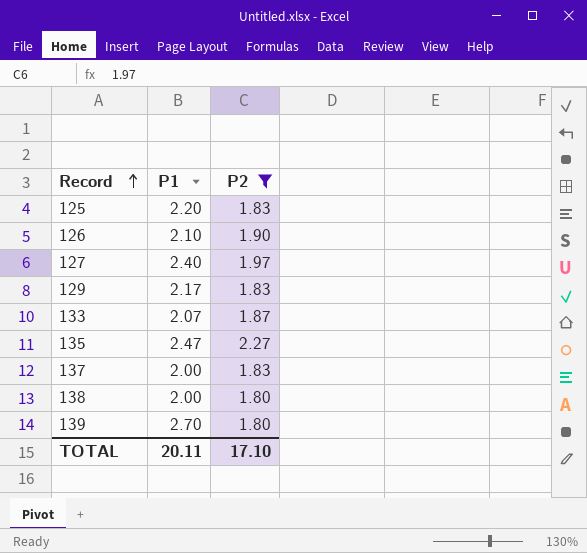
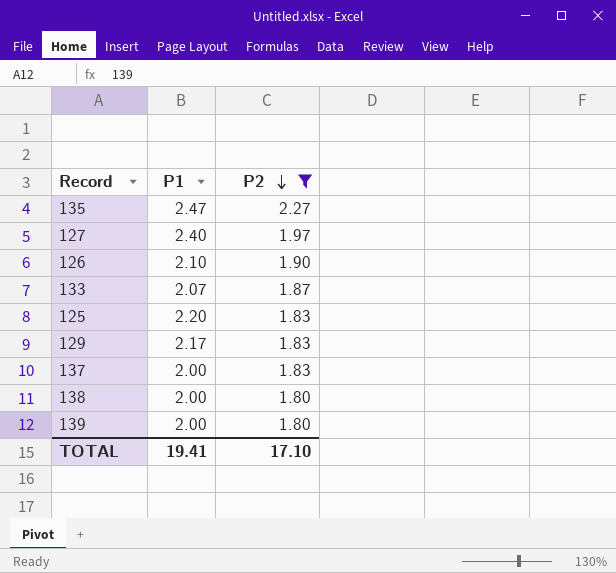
row order: Record ascending -> P2 descending
139 | P1: 2.70 -> 2.00
TOTAL | P1: 20.11 -> 19.41

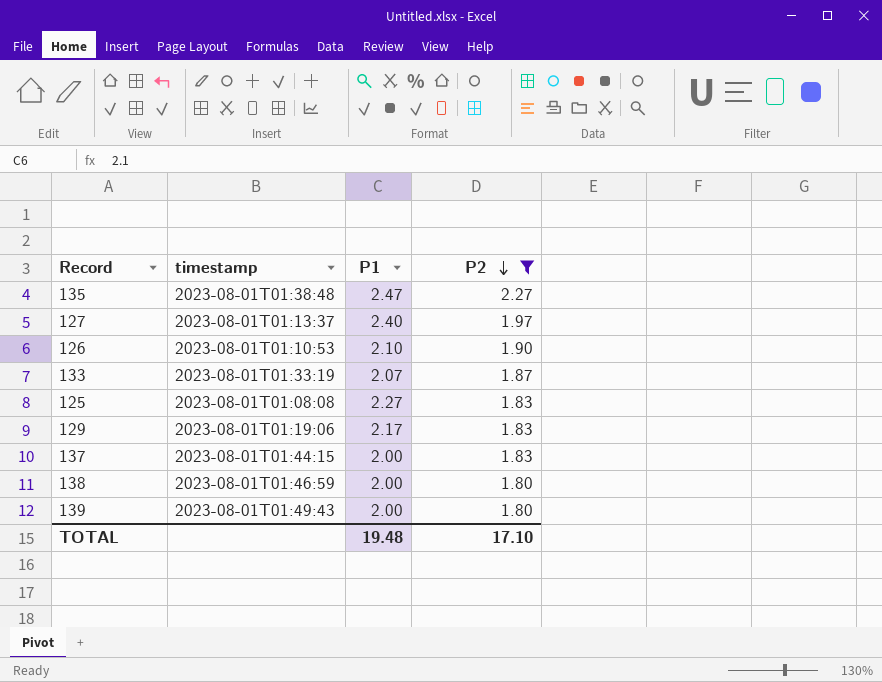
column timestamp | position: none -> 2
125 | P1: 2.20 -> 2.27
TOTAL | P1: 19.41 -> 19.48

